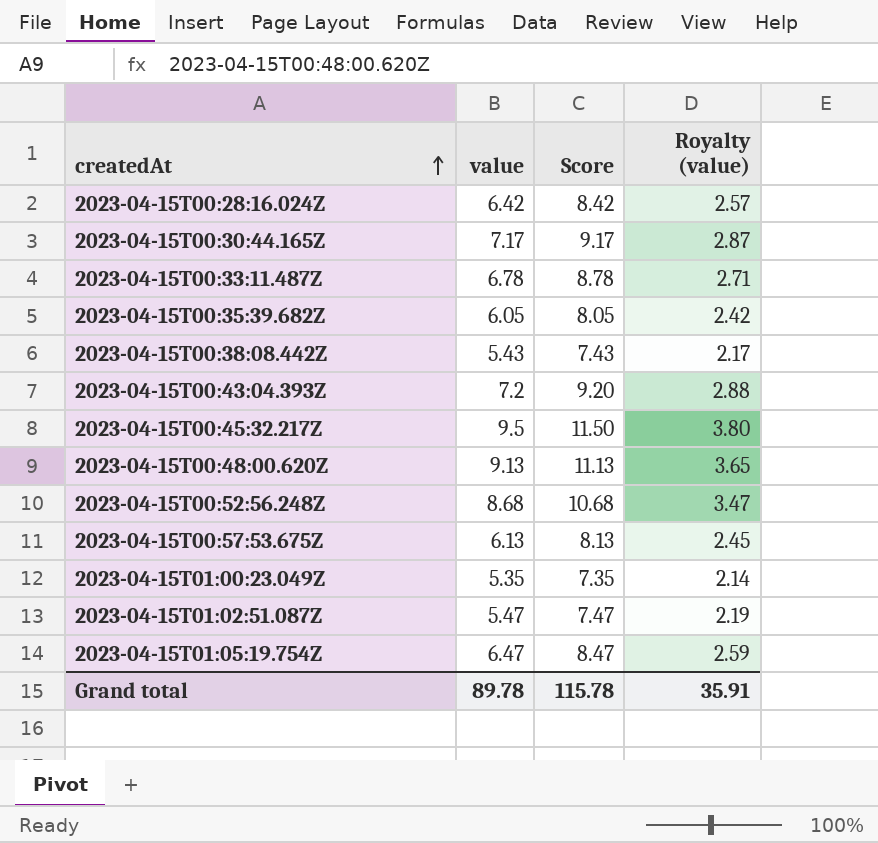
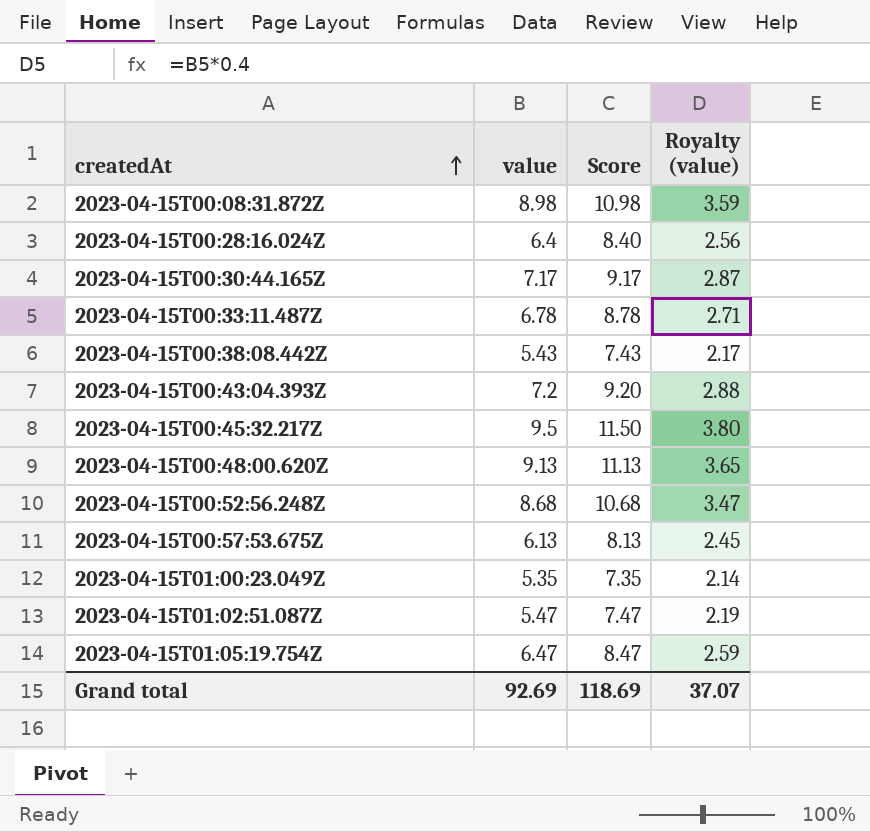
row 2023-04-15T00:35:39.682Z: 6.05 | 8.05 | 2.42 -> none
row 2023-04-15T00:08:31.872Z: none -> 8.98 | 10.98 | 3.59
2023-04-15T00:28:16.024Z | value: 6.42 -> 6.4
2023-04-15T00:28:16.024Z | Score: 8.42 -> 8.40
2023-04-15T00:28:16.024Z | Royalty (value): 2.57 -> 2.56
Grand total | value: 89.78 -> 92.69
Grand total | Score: 115.78 -> 118.69
Grand total | Royalty (value): 35.91 -> 37.07

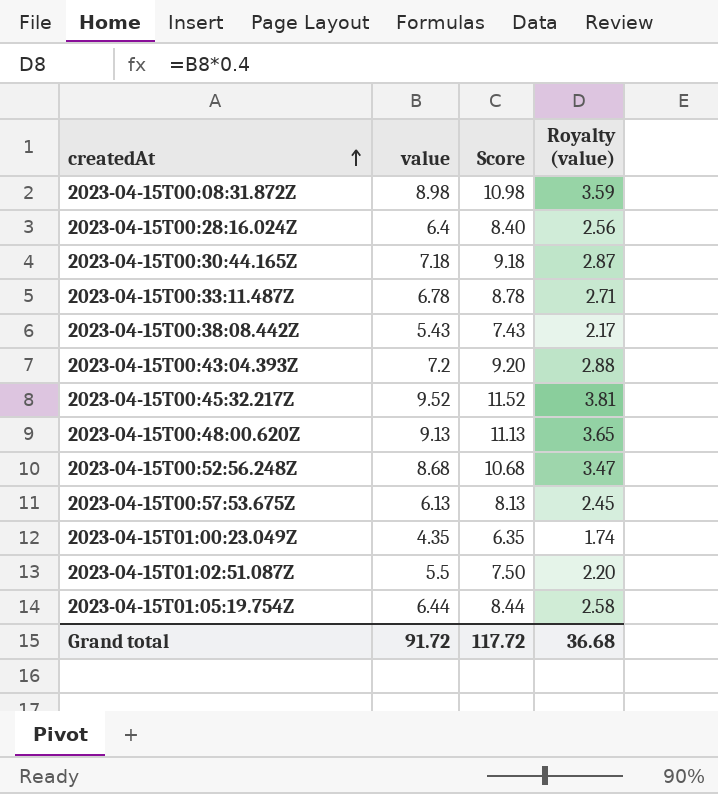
2023-04-15T00:30:44.165Z | value: 7.17 -> 7.18
2023-04-15T00:30:44.165Z | Score: 9.17 -> 9.18
2023-04-15T00:45:32.217Z | value: 9.5 -> 9.52
2023-04-15T00:45:32.217Z | Score: 11.50 -> 11.52
2023-04-15T00:45:32.217Z | Royalty (value): 3.80 -> 3.81
2023-04-15T01:00:23.049Z | value: 5.35 -> 4.35
2023-04-15T01:00:23.049Z | Score: 7.35 -> 6.35
2023-04-15T01:00:23.049Z | Royalty (value): 2.14 -> 1.74
2023-04-15T01:02:51.087Z | value: 5.47 -> 5.5
2023-04-15T01:02:51.087Z | Score: 7.47 -> 7.50
2023-04-15T01:02:51.087Z | Royalty (value): 2.19 -> 2.20
2023-04-15T01:05:19.754Z | value: 6.47 -> 6.44
2023-04-15T01:05:19.754Z | Score: 8.47 -> 8.44
2023-04-15T01:05:19.754Z | Royalty (value): 2.59 -> 2.58
Grand total | value: 92.69 -> 91.72
Grand total | Score: 118.69 -> 117.72
Grand total | Royalty (value): 37.07 -> 36.68

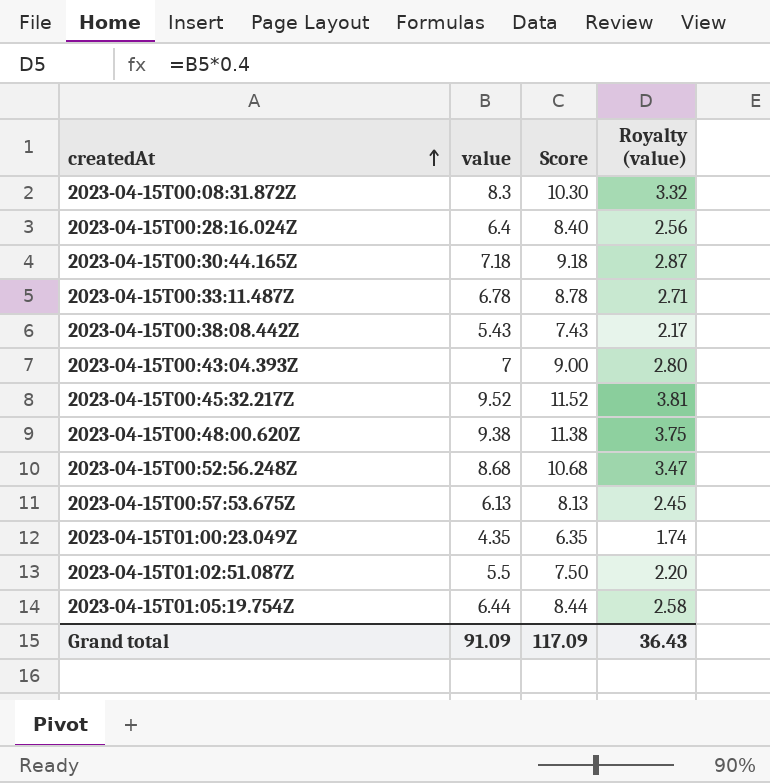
2023-04-15T00:08:31.872Z | value: 8.98 -> 8.3
2023-04-15T00:08:31.872Z | Score: 10.98 -> 10.30
2023-04-15T00:08:31.872Z | Royalty (value): 3.59 -> 3.32
2023-04-15T00:43:04.393Z | value: 7.2 -> 7
2023-04-15T00:43:04.393Z | Score: 9.20 -> 9.00
2023-04-15T00:43:04.393Z | Royalty (value): 2.88 -> 2.80
2023-04-15T00:48:00.620Z | value: 9.13 -> 9.38
2023-04-15T00:48:00.620Z | Score: 11.13 -> 11.38
2023-04-15T00:48:00.620Z | Royalty (value): 3.65 -> 3.75
Grand total | value: 91.72 -> 91.09
Grand total | Score: 117.72 -> 117.09
Grand total | Royalty (value): 36.68 -> 36.43

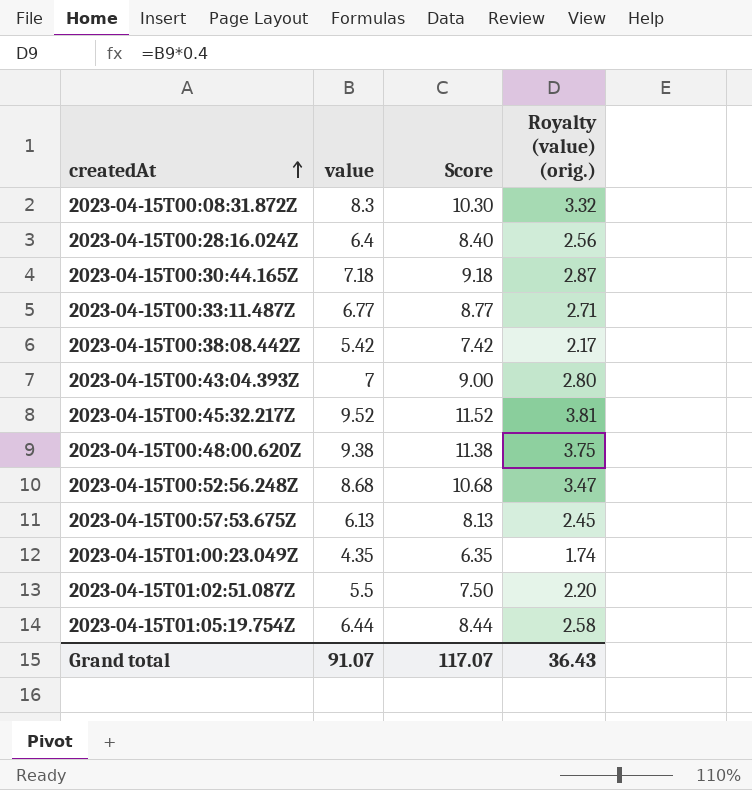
column name: Royalty (value) -> Royalty (value) (orig.)
2023-04-15T00:33:11.487Z | value: 6.78 -> 6.77
2023-04-15T00:33:11.487Z | Score: 8.78 -> 8.77
2023-04-15T00:38:08.442Z | value: 5.43 -> 5.42
2023-04-15T00:38:08.442Z | Score: 7.43 -> 7.42
Grand total | value: 91.09 -> 91.07
Grand total | Score: 117.09 -> 117.07

